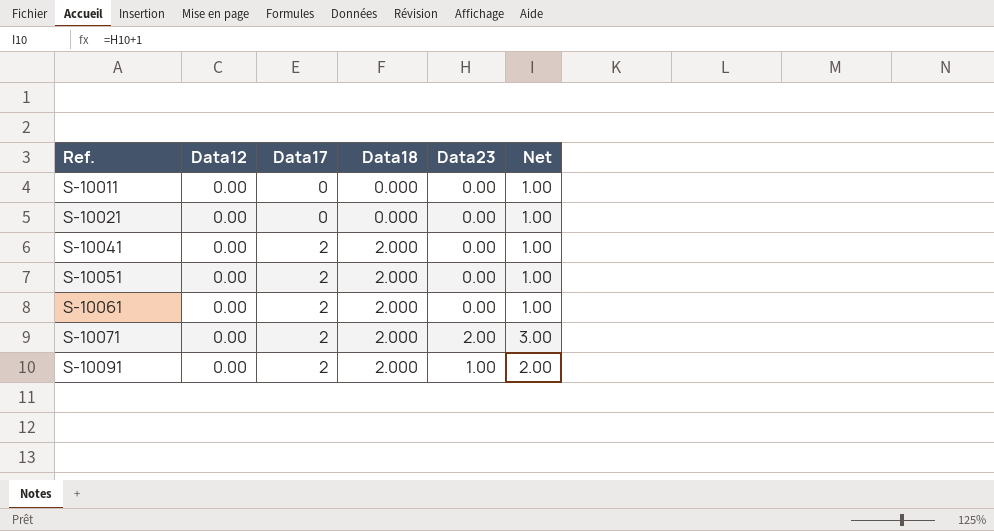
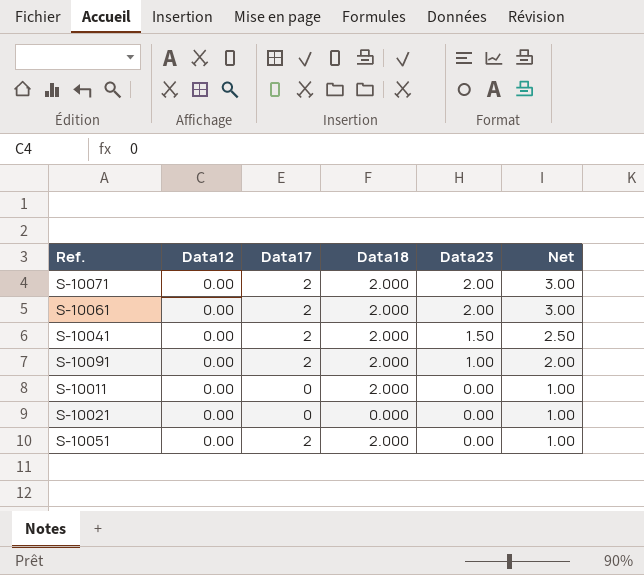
row order: Ref. ascending -> Data23 descending
S-10061 | Data23: 0.00 -> 2.00
S-10061 | Net: 1.00 -> 3.00
S-10041 | Data23: 0.00 -> 1.50
S-10041 | Net: 1.00 -> 2.50
S-10011 | Data18: 0.000 -> 2.000

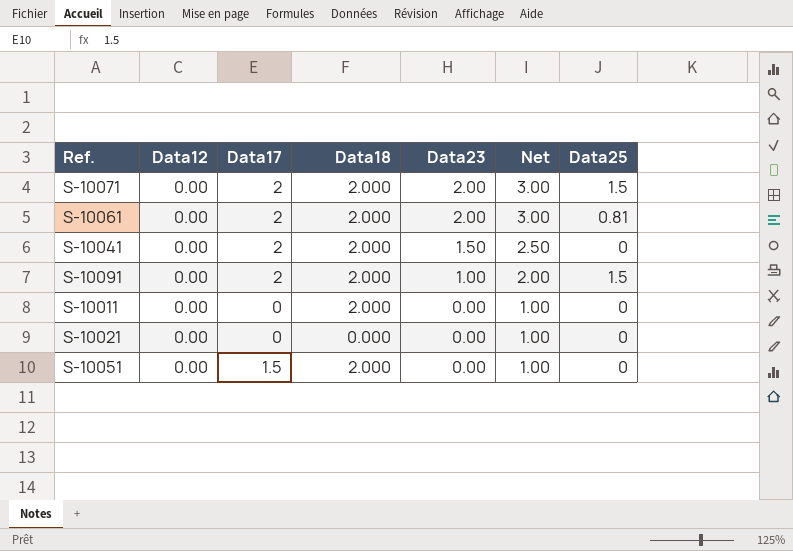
column Data25 | position: none -> 7
S-10051 | Data17: 2 -> 1.5

